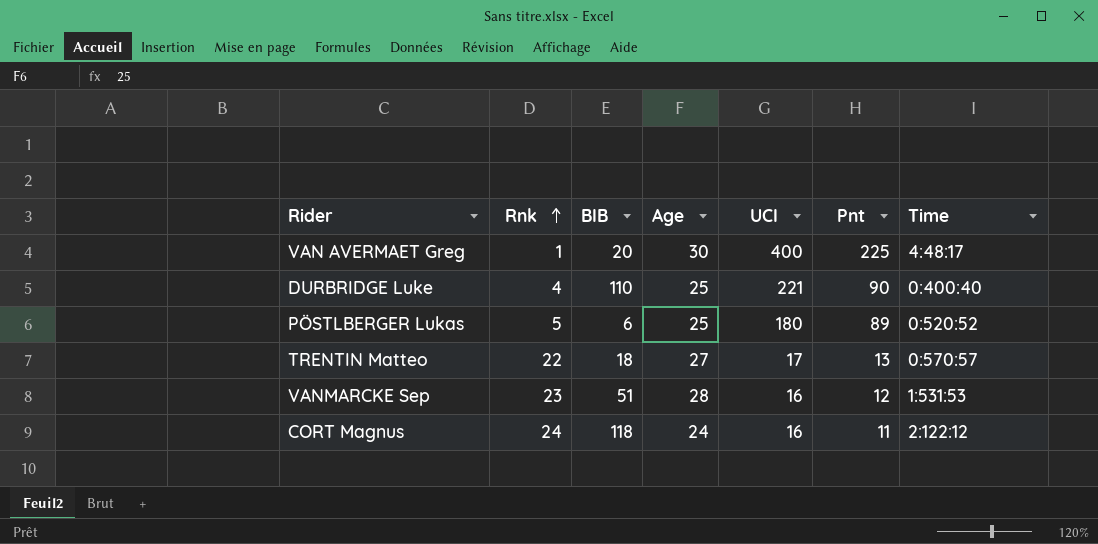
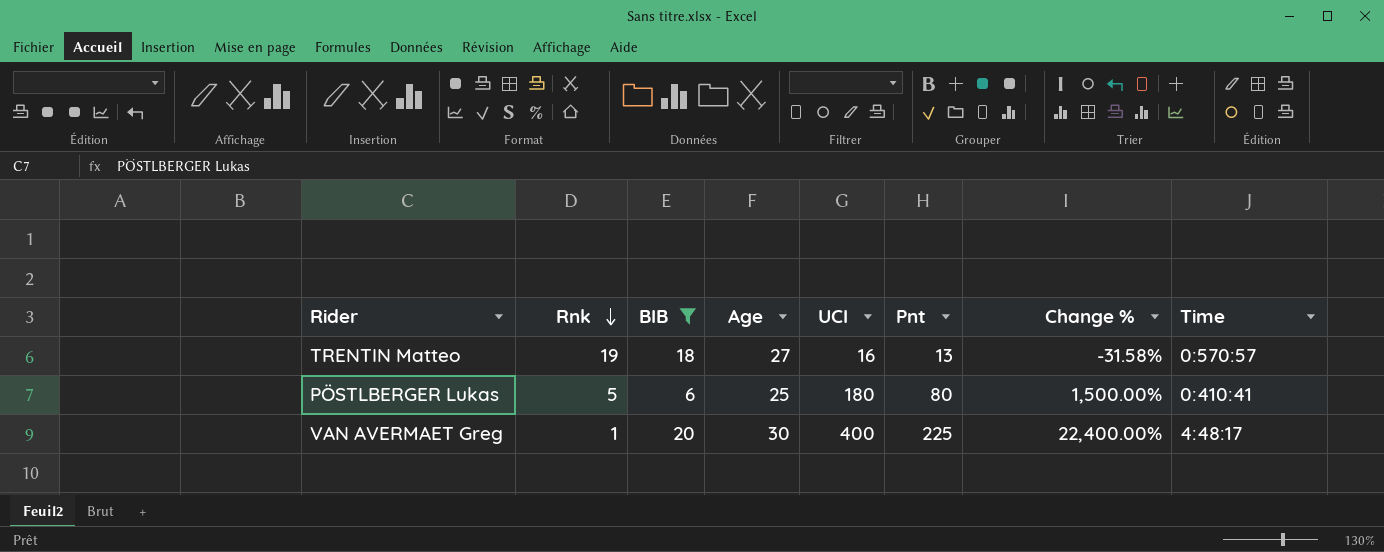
filter: none -> BIB <= 20
row order: Rnk ascending -> Rnk descending
column Change % | formula: none -> ([Pnt] - [Rnk]) / [Rnk]
TRENTIN Matteo | Rnk: 22 -> 19
TRENTIN Matteo | UCI: 17 -> 16
PÖSTLBERGER Lukas | Pnt: 89 -> 80
PÖSTLBERGER Lukas | Time: 0:520:52 -> 0:410:41

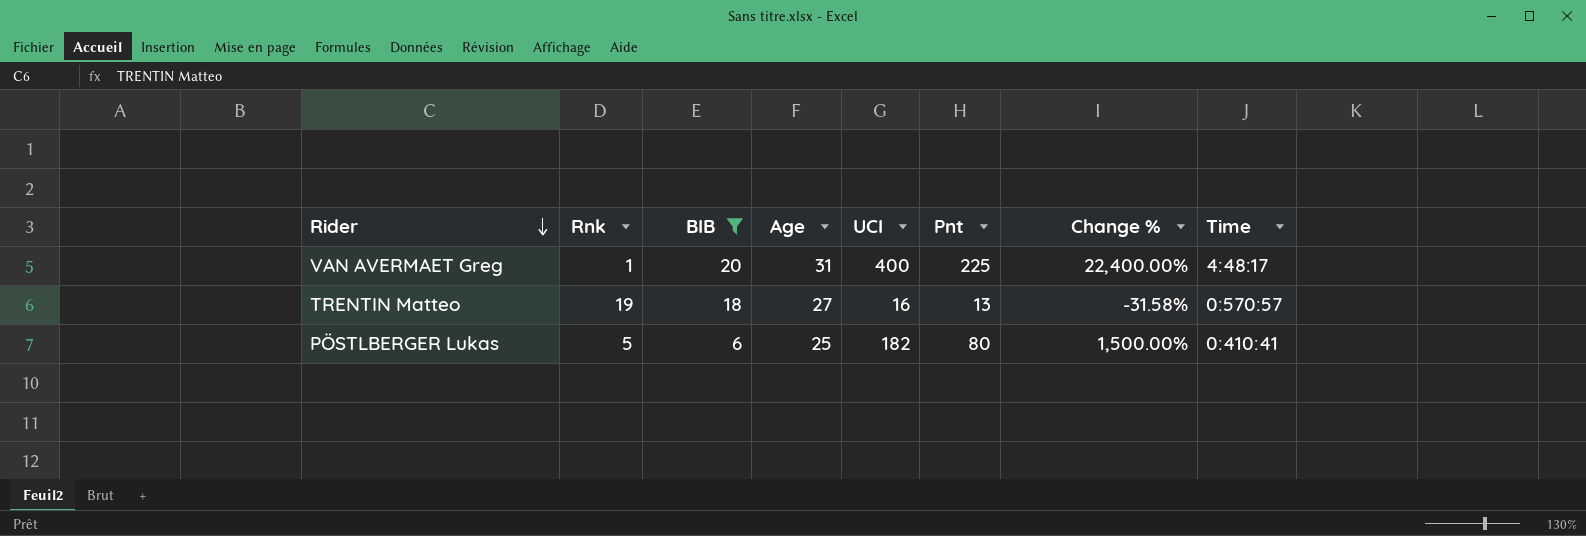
row order: Rnk descending -> Rider descending
VAN AVERMAET Greg | Age: 30 -> 31
PÖSTLBERGER Lukas | UCI: 180 -> 182

